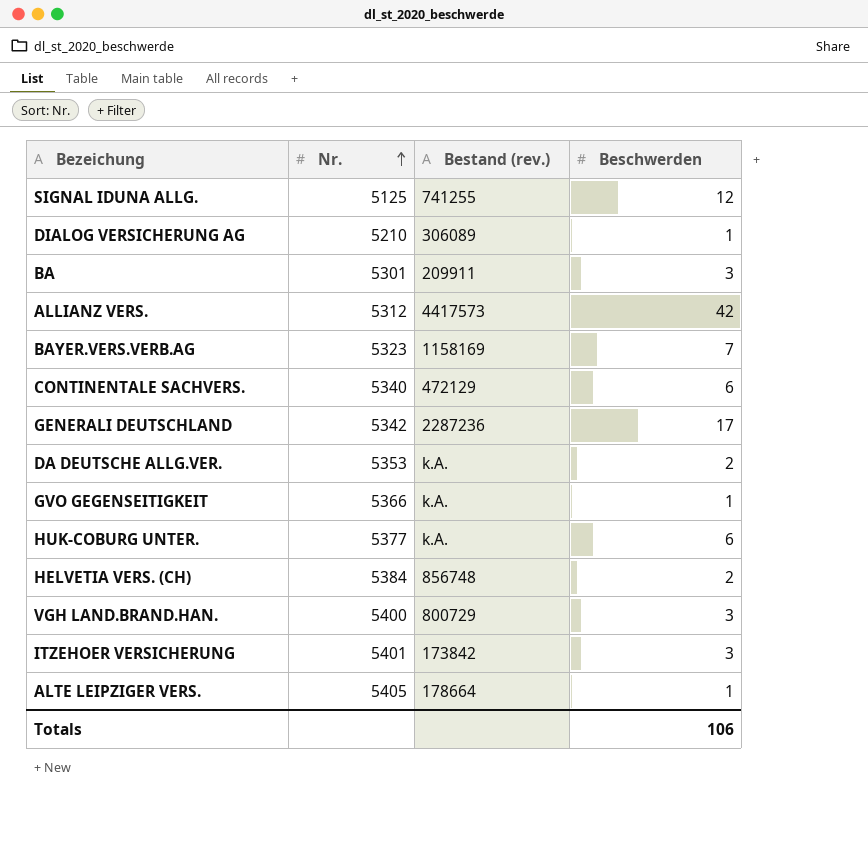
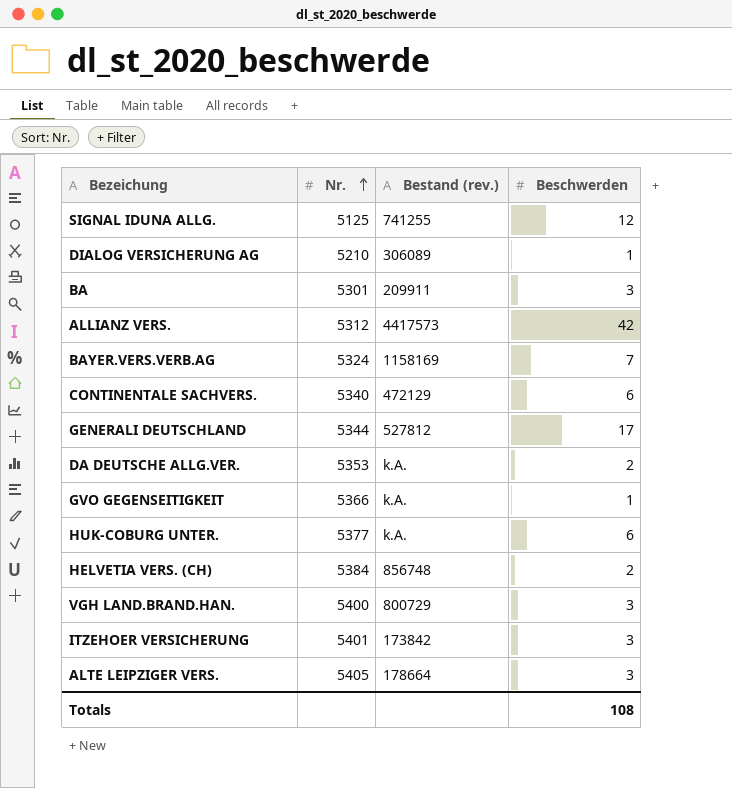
BAYER.VERS.VERB.AG | Nr.: 5323 -> 5324
GENERALI DEUTSCHLAND | Nr.: 5342 -> 5344
GENERALI DEUTSCHLAND | Bestand (rev.): 2287236 -> 527812
ALTE LEIPZIGER VERS. | Beschwerden: 1 -> 3
Totals | Beschwerden: 106 -> 108

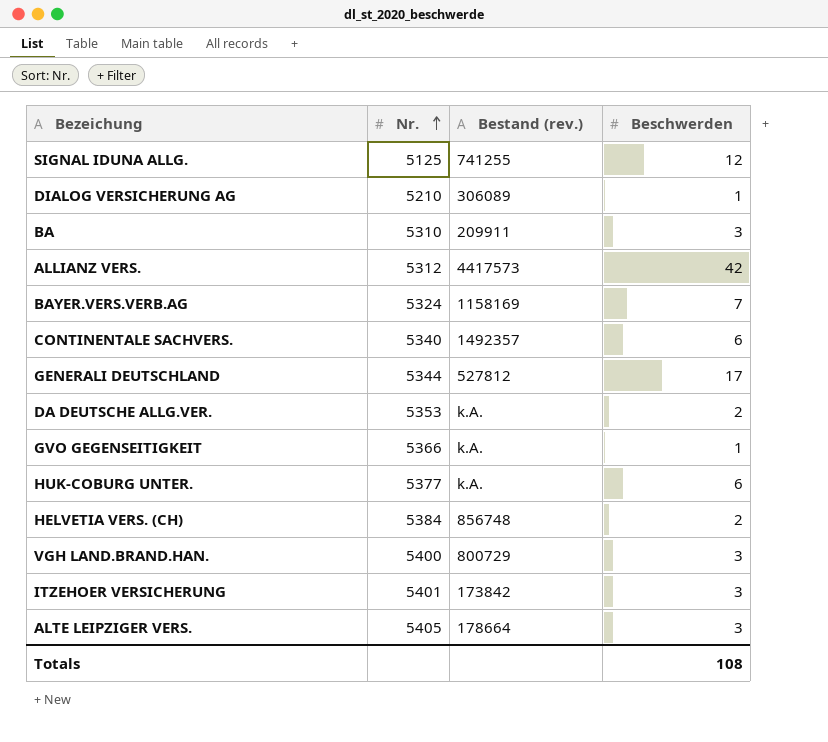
BA | Nr.: 5301 -> 5310
CONTINENTALE SACHVERS. | Bestand (rev.): 472129 -> 1492357

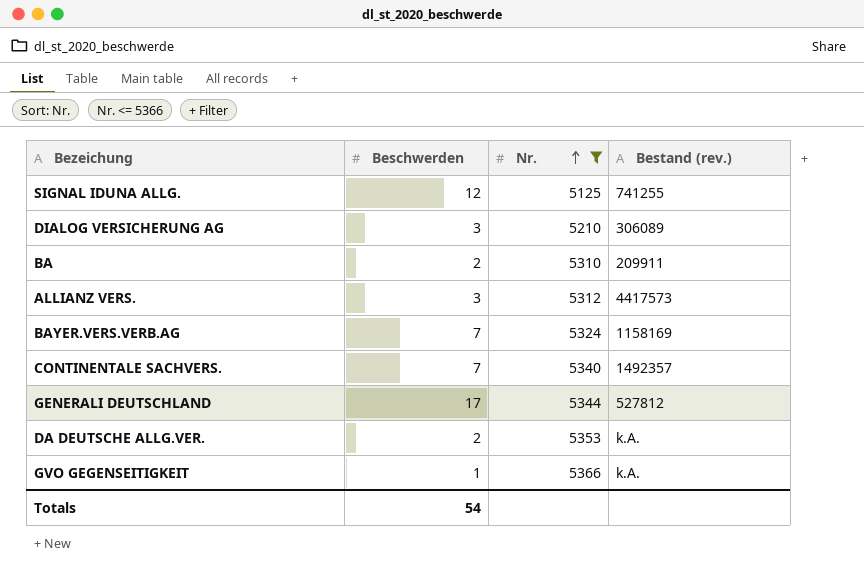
filter: none -> Nr. <= 5366
column Beschwerden | position: 4 -> 2
DIALOG VERSICHERUNG AG | Beschwerden: 1 -> 3
BA | Beschwerden: 3 -> 2
ALLIANZ VERS. | Beschwerden: 42 -> 3
CONTINENTALE SACHVERS. | Beschwerden: 6 -> 7
Totals | Beschwerden: 108 -> 54

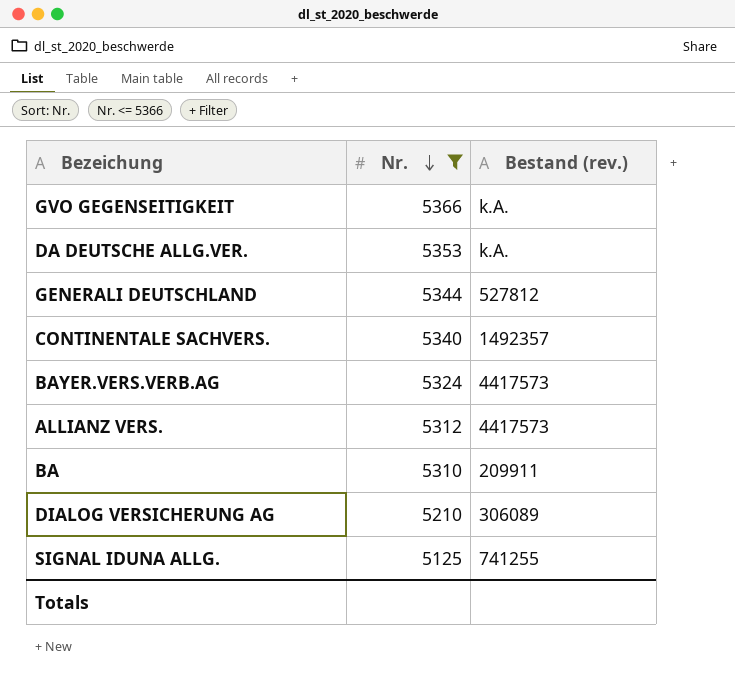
row order: Nr. ascending -> Nr. descending
column Beschwerden | position: 2 -> none
BAYER.VERS.VERB.AG | Bestand (rev.): 1158169 -> 4417573

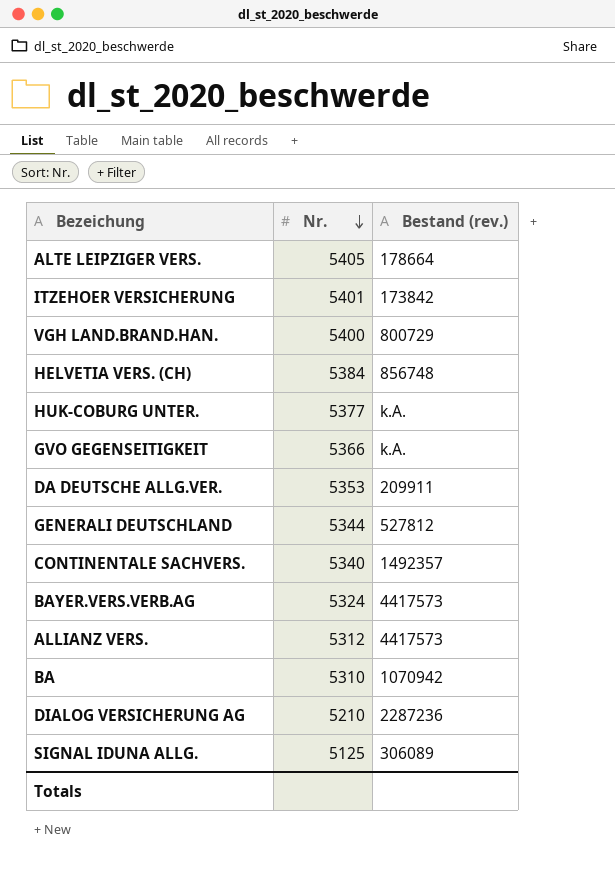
filter: Nr. <= 5366 -> none
DA DEUTSCHE ALLG.VER. | Bestand (rev.): k.A. -> 209911
BA | Bestand (rev.): 209911 -> 1070942
DIALOG VERSICHERUNG AG | Bestand (rev.): 306089 -> 2287236
SIGNAL IDUNA ALLG. | Bestand (rev.): 741255 -> 306089

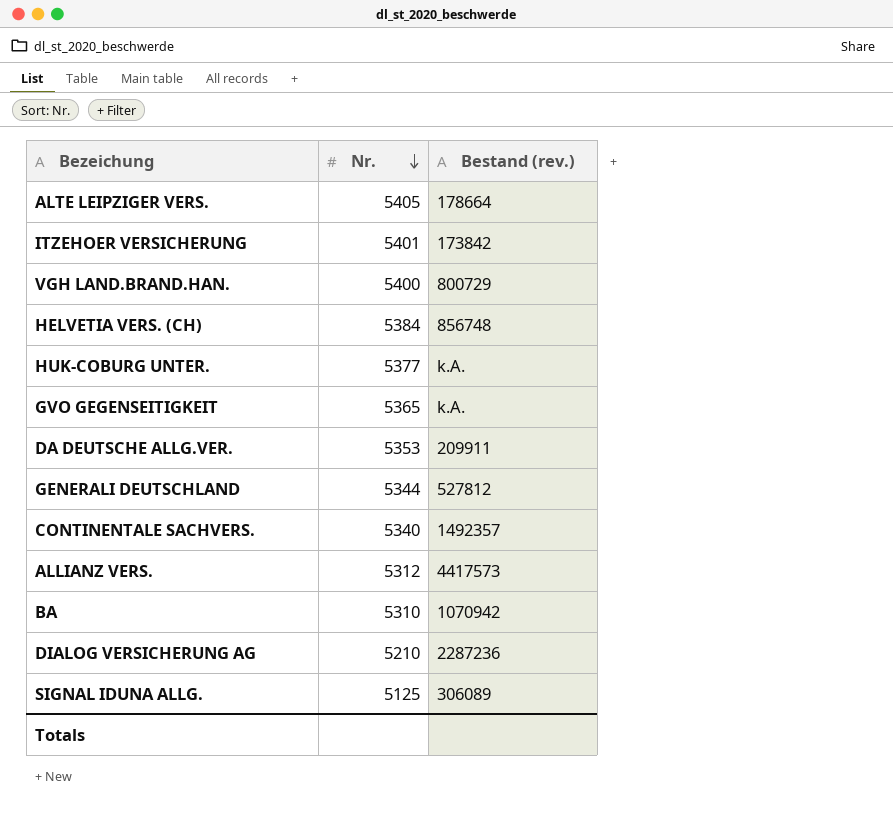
row BAYER.VERS.VERB.AG: 5324 | 4417573 -> none
GVO GEGENSEITIGKEIT | Nr.: 5366 -> 5365

